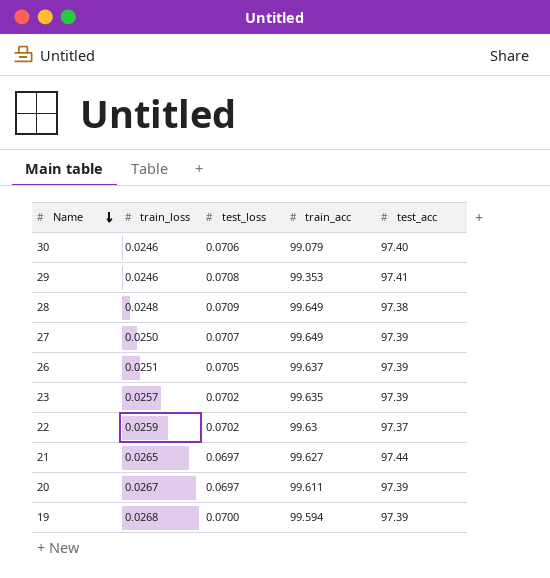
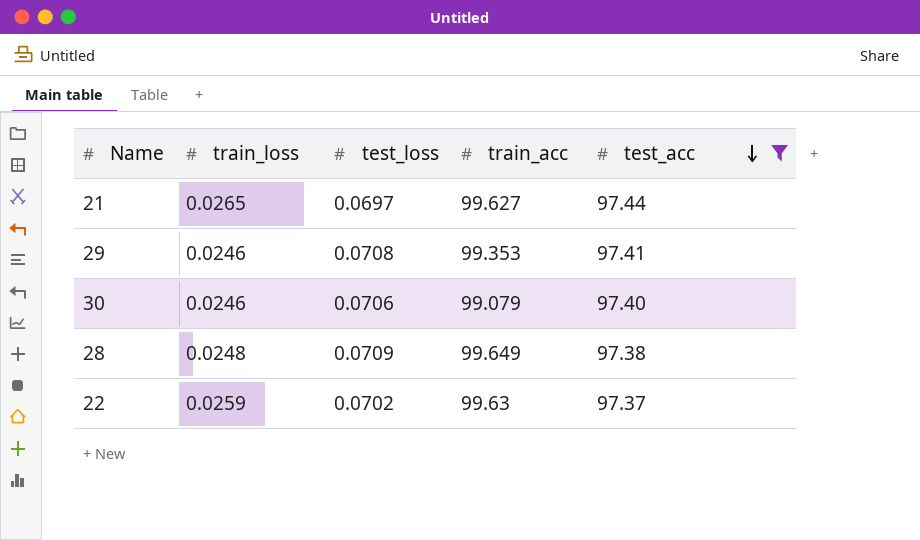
filter: none -> test_acc != 97.39
row order: Name descending -> test_acc descending

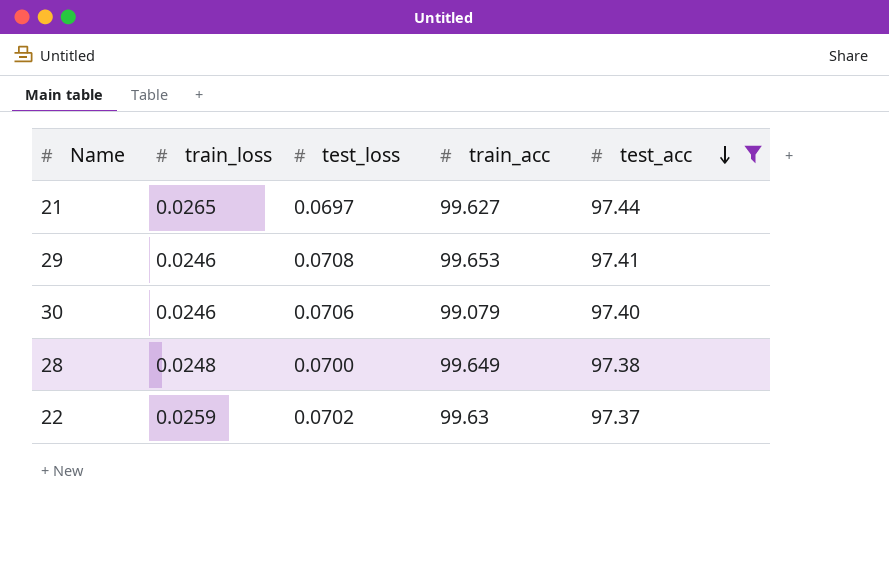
29 | train_acc: 99.353 -> 99.653
28 | test_loss: 0.0709 -> 0.0700

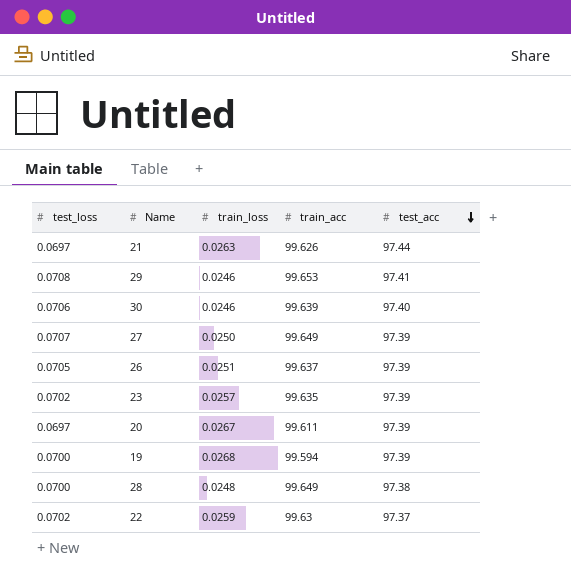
filter: test_acc != 97.39 -> none
column test_loss | position: 3 -> 1
21 | train_loss: 0.0265 -> 0.0263
21 | train_acc: 99.627 -> 99.626
30 | train_acc: 99.079 -> 99.639

